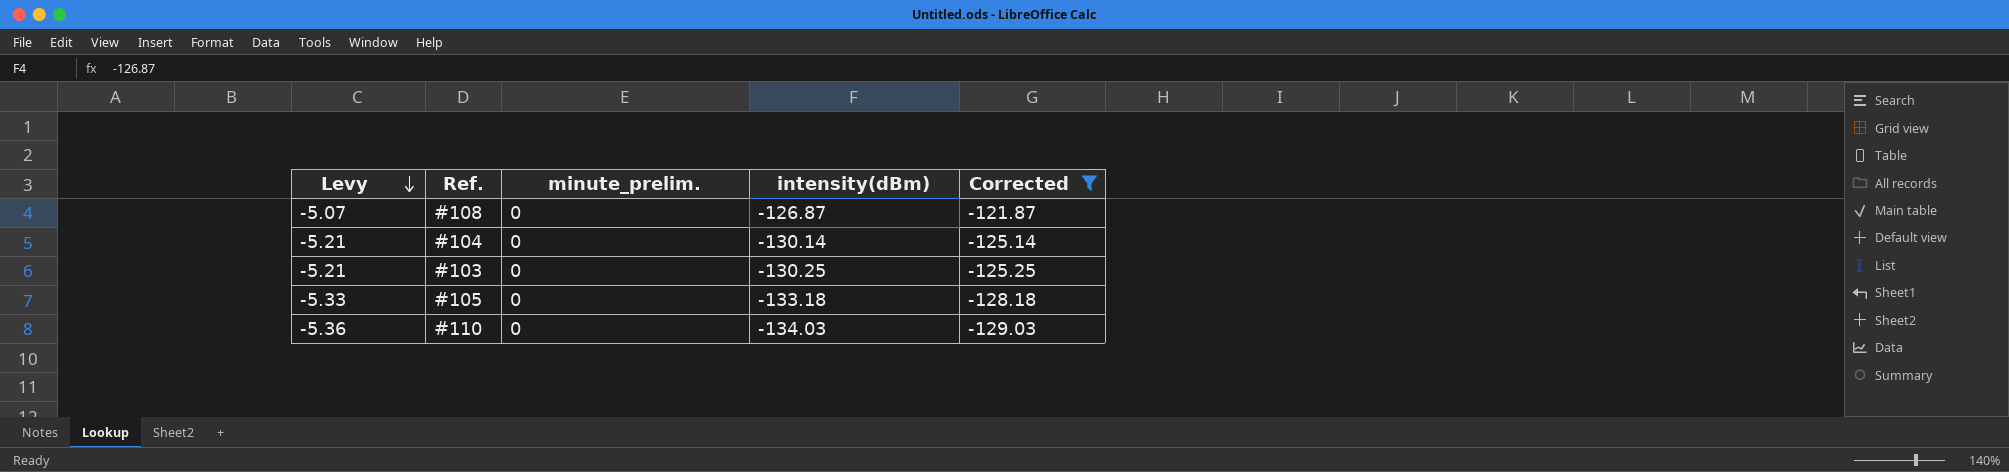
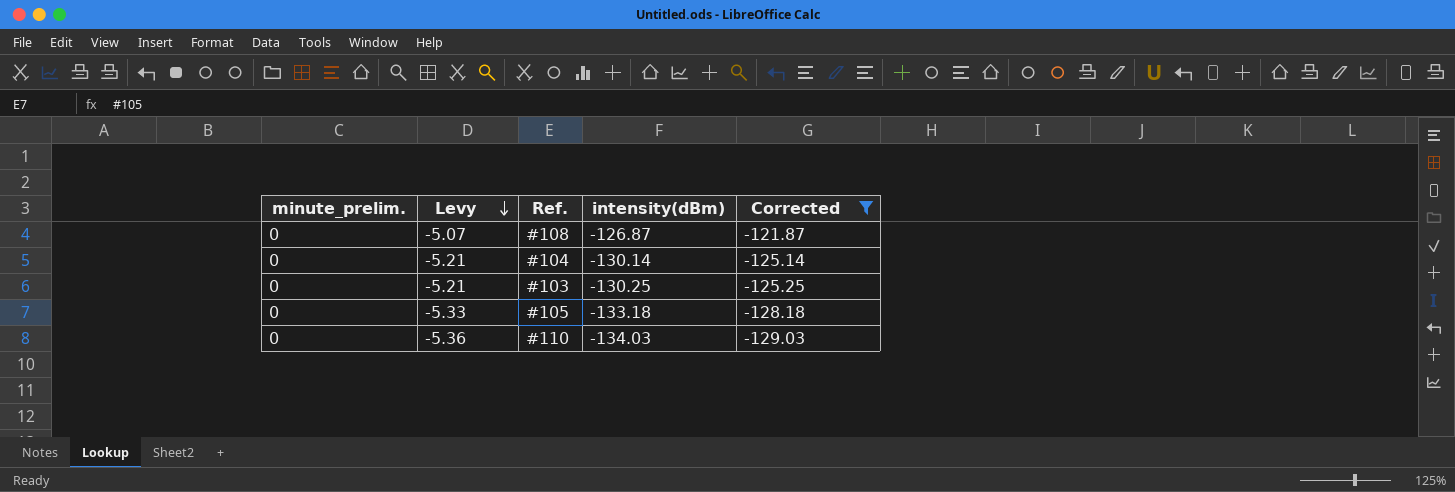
column minute_prelim. | position: 3 -> 1

